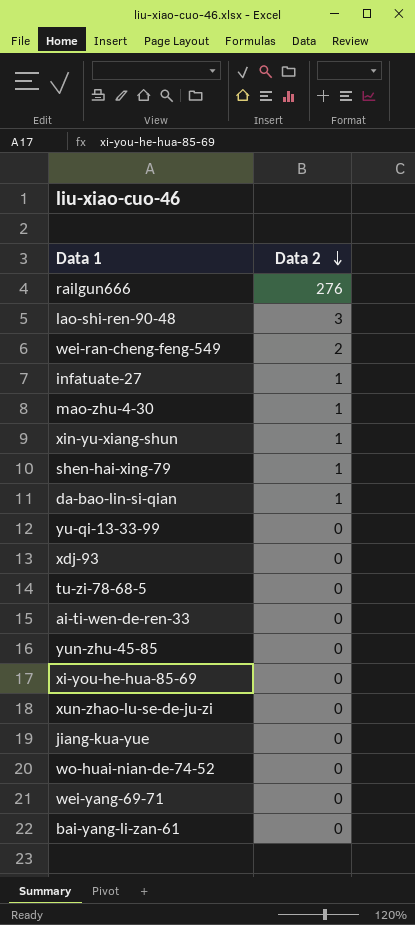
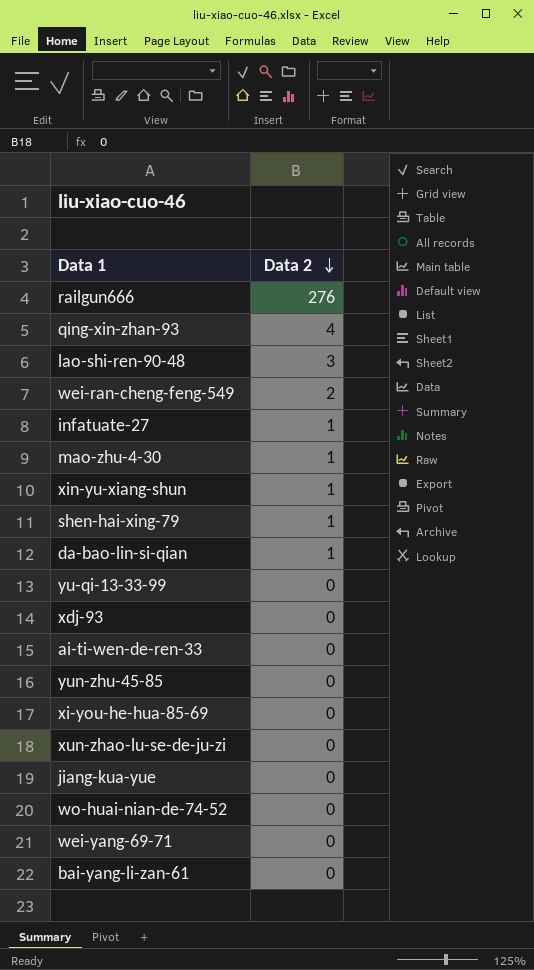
row tu-zi-78-68-5: 0 -> none
row qing-xin-zhan-93: none -> 4

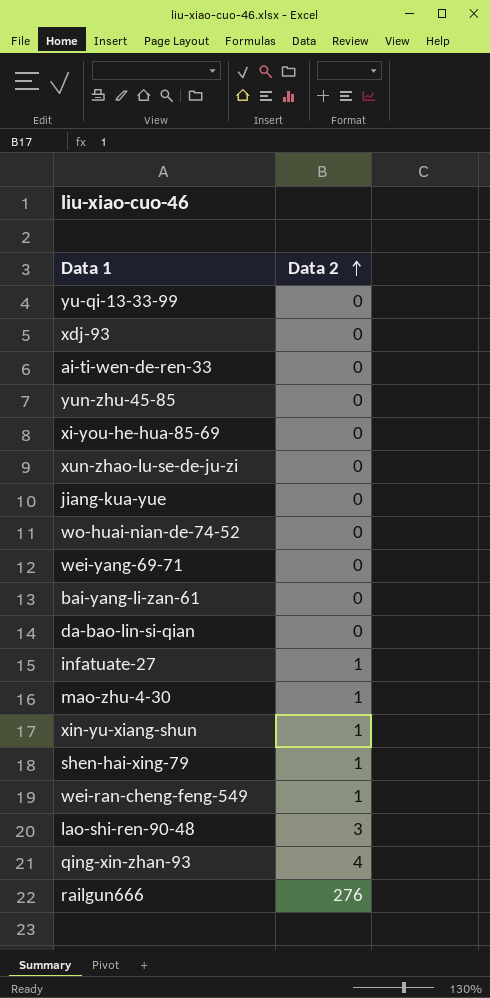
row order: Data 2 descending -> Data 2 ascending
da-bao-lin-si-qian | Data 2: 1 -> 0
wei-ran-cheng-feng-549 | Data 2: 2 -> 1

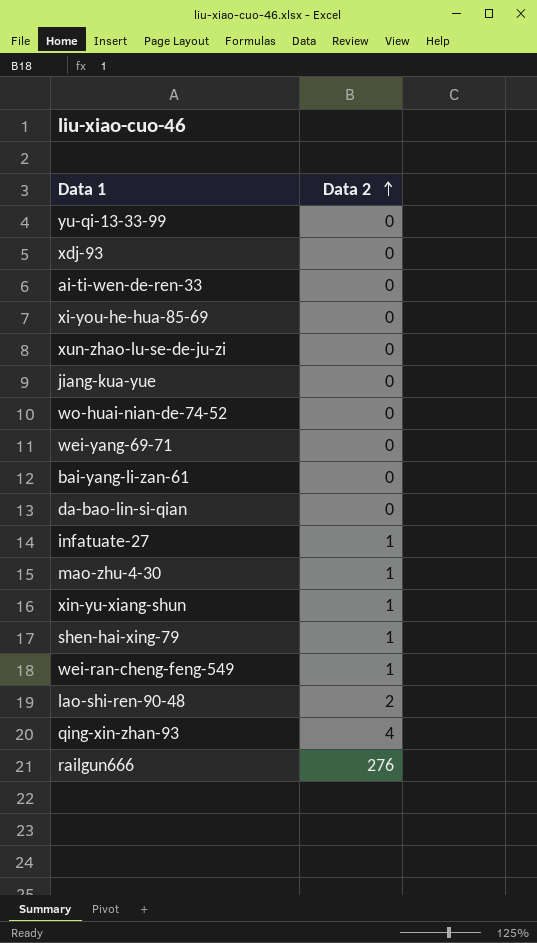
row yun-zhu-45-85: 0 -> none
lao-shi-ren-90-48 | Data 2: 3 -> 2

